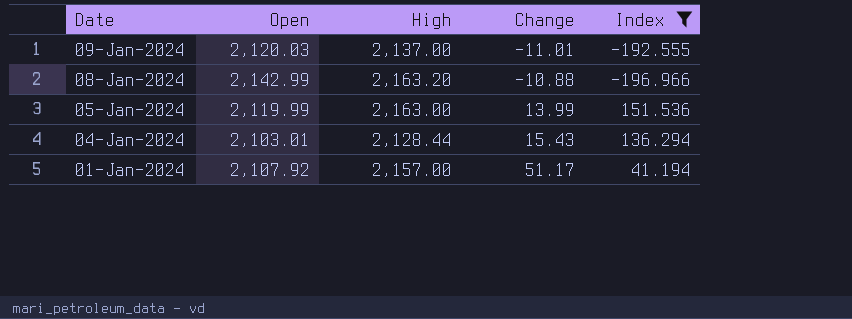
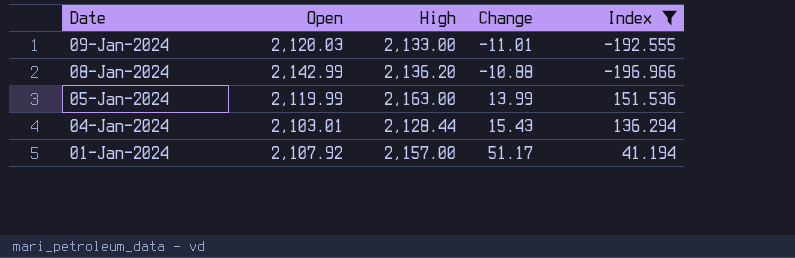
09-Jan-2024 | High: 2,137.00 -> 2,133.00
08-Jan-2024 | High: 2,163.20 -> 2,136.20

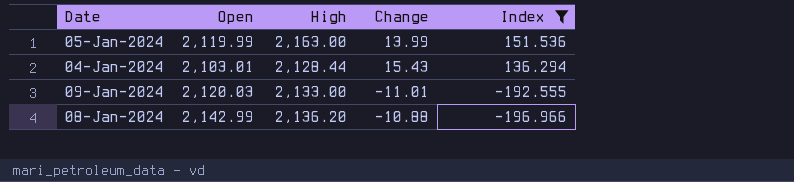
row order: Date descending -> Index descending
row 01-Jan-2024: 2,107.92 | 2,157.00 | 51.17 | 41.194 -> none

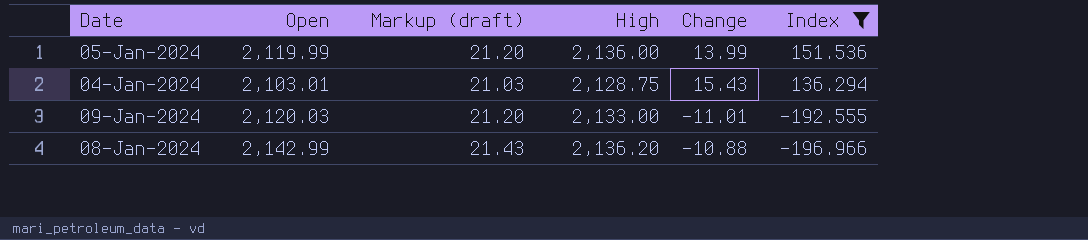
column Markup (draft) | formula: none -> [Open] * 0.01
05-Jan-2024 | High: 2,163.00 -> 2,136.00
04-Jan-2024 | High: 2,128.44 -> 2,128.75

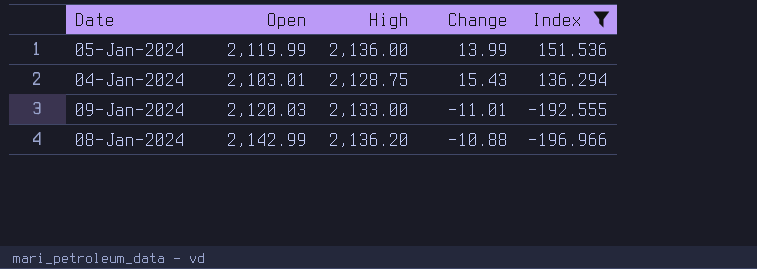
column Markup (draft) | formula: [Open] * 0.01 -> none

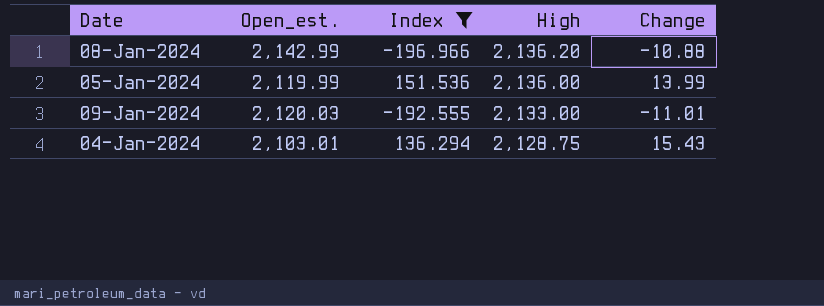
row order: Index descending -> High descending
column name: Open -> Open_est.
column Index | position: 5 -> 3

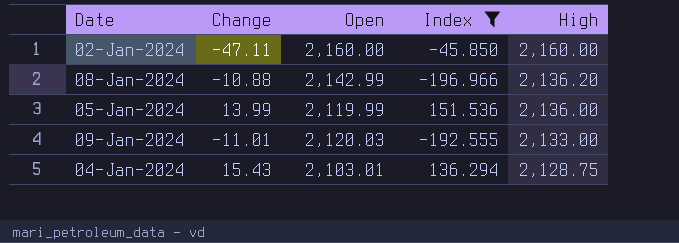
column Change | position: 5 -> 2
column name: Open_est. -> Open
row 02-Jan-2024: none -> -47.11 | 2,160.00 | -45.850 | 2,160.00

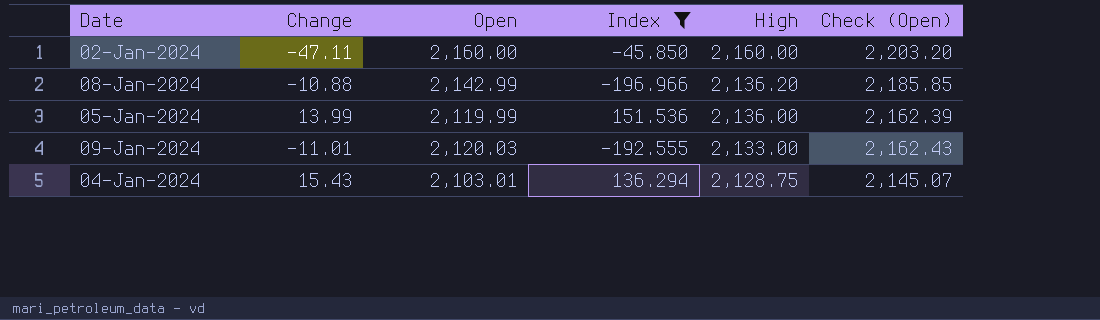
column Check (Open) | formula: none -> [Open] * 1.02

